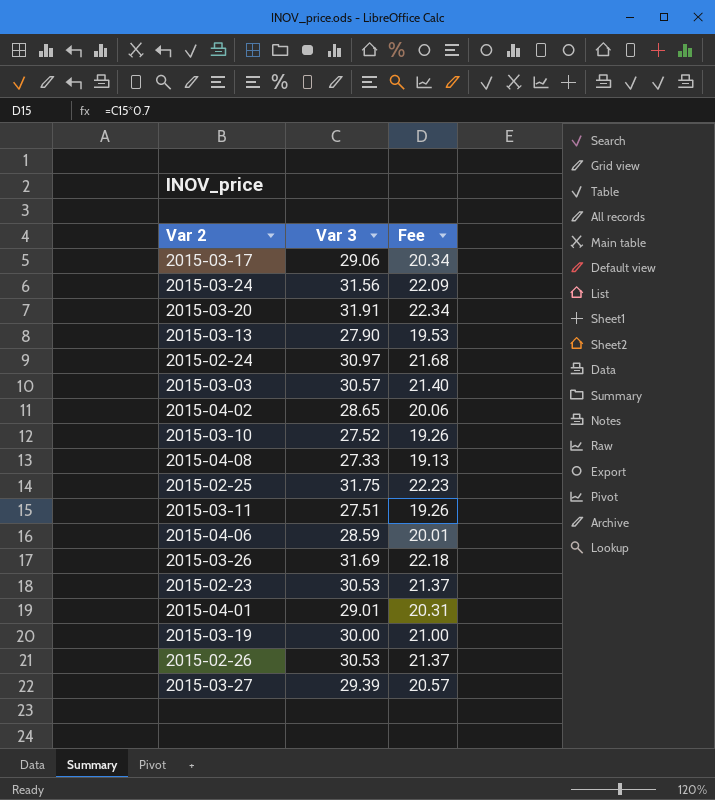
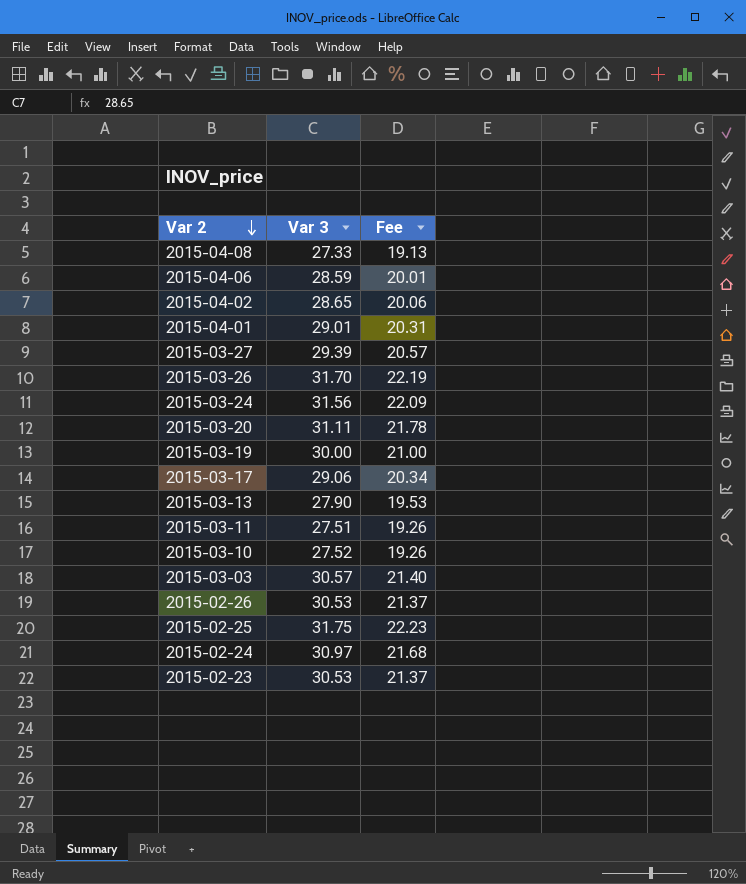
row order: none -> Var 2 descending
2015-03-26 | Var 3: 31.69 -> 31.70
2015-03-26 | Fee: 22.18 -> 22.19
2015-03-20 | Var 3: 31.91 -> 31.11
2015-03-20 | Fee: 22.34 -> 21.78

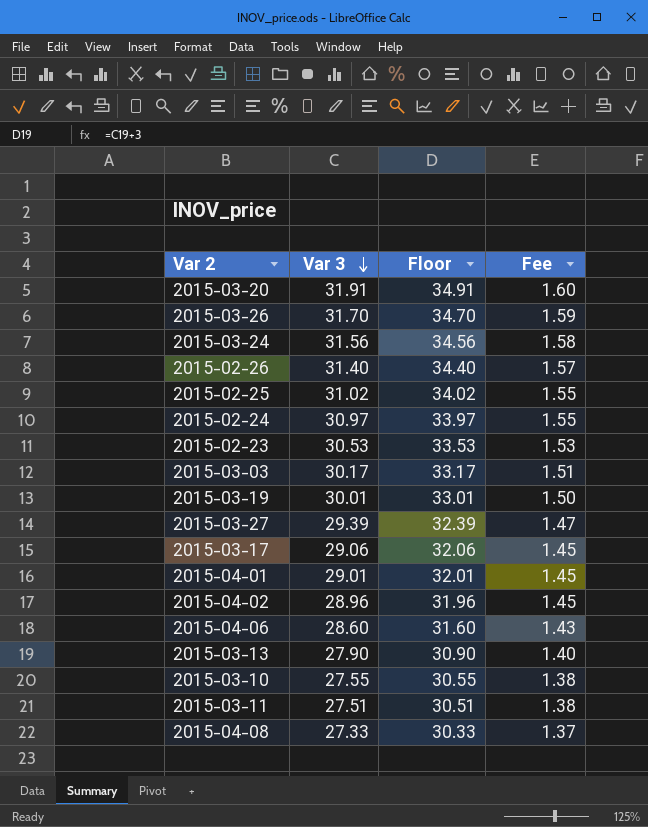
row order: Var 2 descending -> Var 3 descending
column Floor | formula: none -> [Var 3] + 3
column Fee | formula: [Var 3] * 0.7 -> [Var 3] * 0.05
2015-03-20 | Var 3: 31.11 -> 31.91
2015-02-26 | Var 3: 30.53 -> 31.40
2015-02-25 | Var 3: 31.75 -> 31.02
2015-03-03 | Var 3: 30.57 -> 30.17
2015-03-19 | Var 3: 30.00 -> 30.01
2015-04-02 | Var 3: 28.65 -> 28.96
2015-04-06 | Var 3: 28.59 -> 28.60
2015-03-10 | Var 3: 27.52 -> 27.55

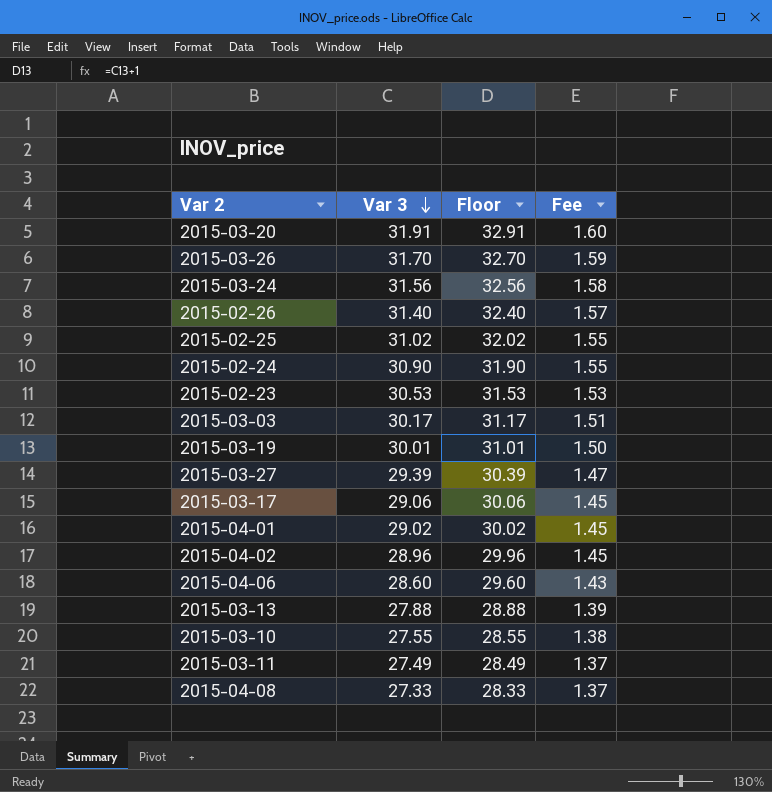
column Floor | formula: [Var 3] + 3 -> [Var 3] + 1
2015-02-24 | Var 3: 30.97 -> 30.90
2015-04-01 | Var 3: 29.01 -> 29.02
2015-03-13 | Var 3: 27.90 -> 27.88
2015-03-13 | Fee: 1.40 -> 1.39
2015-03-11 | Var 3: 27.51 -> 27.49
2015-03-11 | Fee: 1.38 -> 1.37

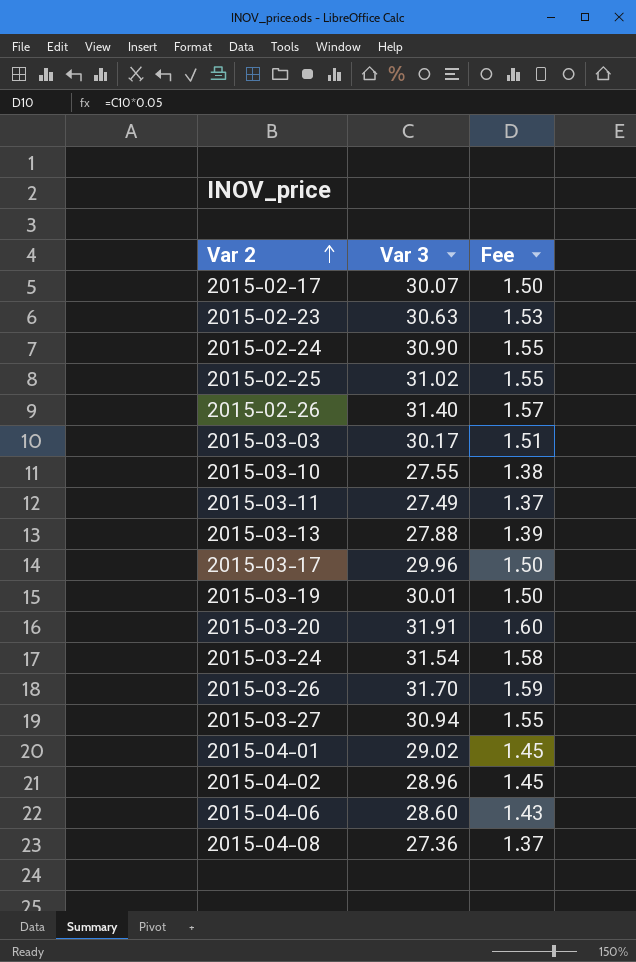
row order: Var 3 descending -> Var 2 ascending
column Floor | formula: [Var 3] + 1 -> none
row 2015-02-17: none -> 30.07 | 1.50
2015-02-23 | Var 3: 30.53 -> 30.63
2015-03-17 | Var 3: 29.06 -> 29.96
2015-03-17 | Fee: 1.45 -> 1.50
2015-03-24 | Var 3: 31.56 -> 31.54
2015-03-27 | Var 3: 29.39 -> 30.94
2015-03-27 | Fee: 1.47 -> 1.55
2015-04-08 | Var 3: 27.33 -> 27.36

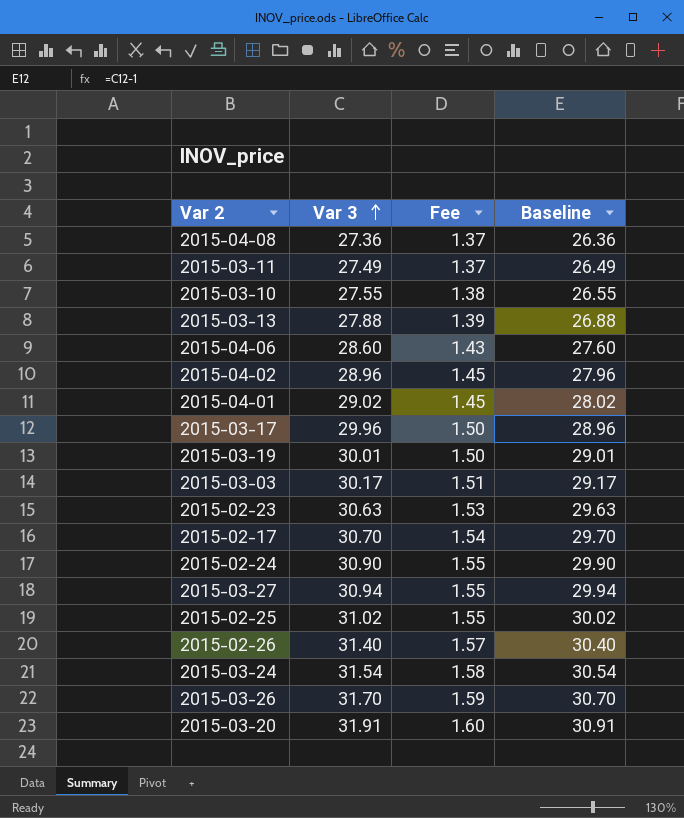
row order: Var 2 ascending -> Var 3 ascending
column Baseline | formula: none -> [Var 3] - 1
2015-02-17 | Var 3: 30.07 -> 30.70
2015-02-17 | Fee: 1.50 -> 1.54

